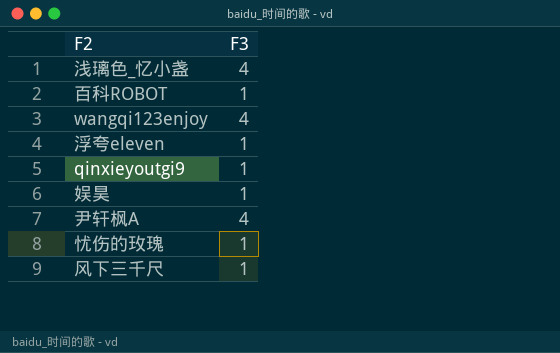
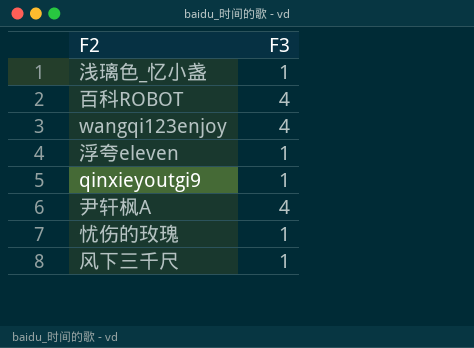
row 娱昊: 1 -> none
浅璃色_忆小盏 | F3: 4 -> 1
百科ROBOT | F3: 1 -> 4

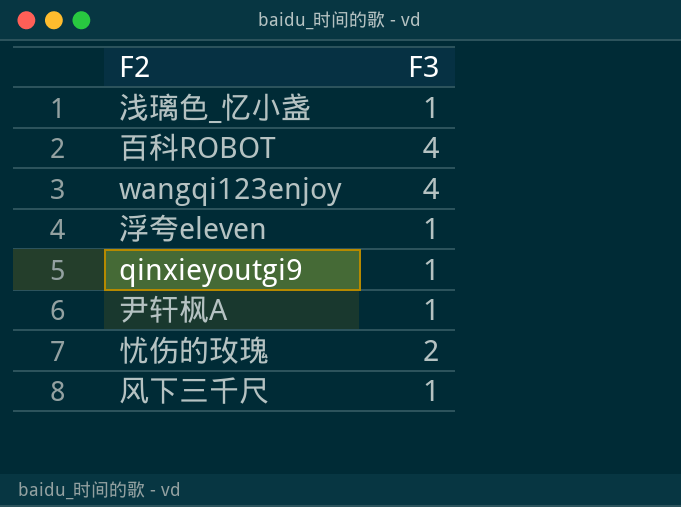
尹轩枫A | F3: 4 -> 1
忧伤的玫瑰 | F3: 1 -> 2

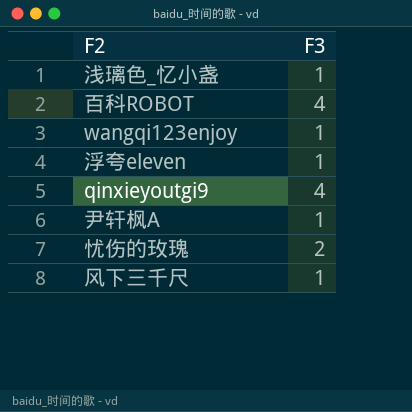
wangqi123enjoy | F3: 4 -> 1
qinxieyoutgi9 | F3: 1 -> 4

